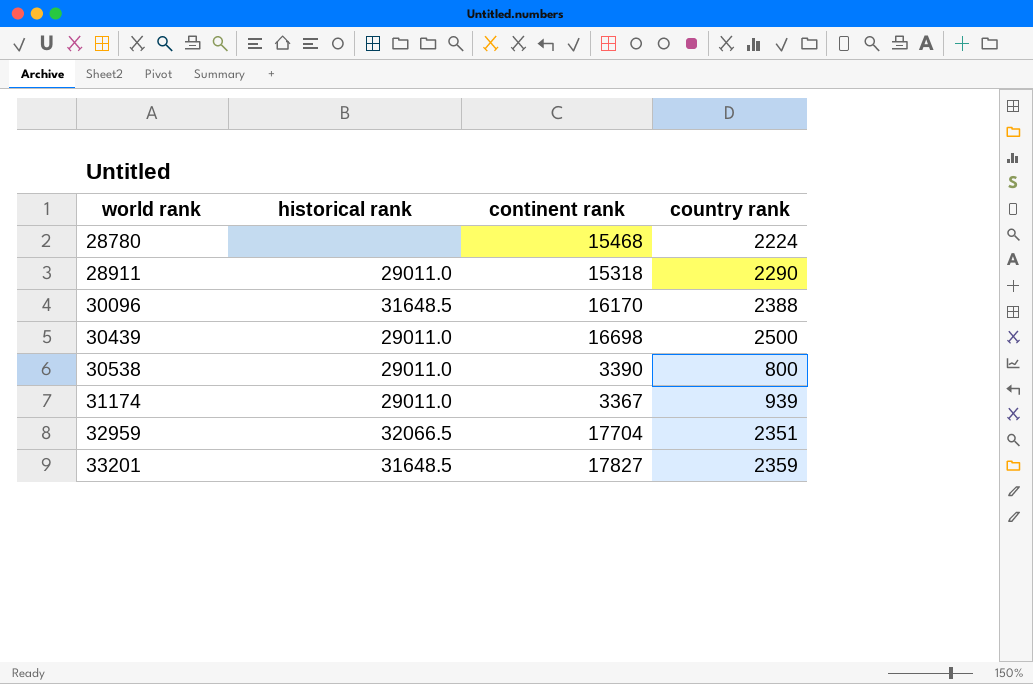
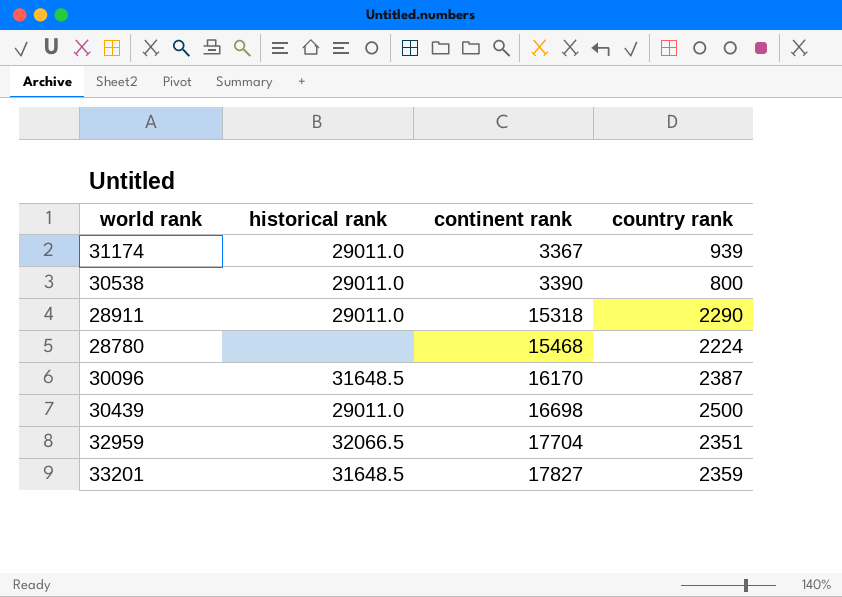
row order: world rank ascending -> continent rank ascending
30096 | country rank: 2388 -> 2387

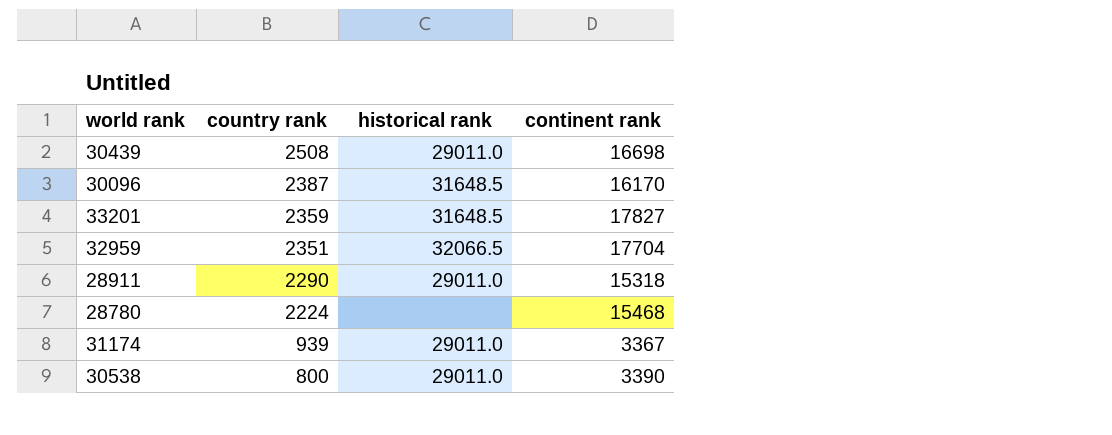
row order: continent rank ascending -> country rank descending
column country rank | position: 4 -> 2
30439 | country rank: 2500 -> 2508

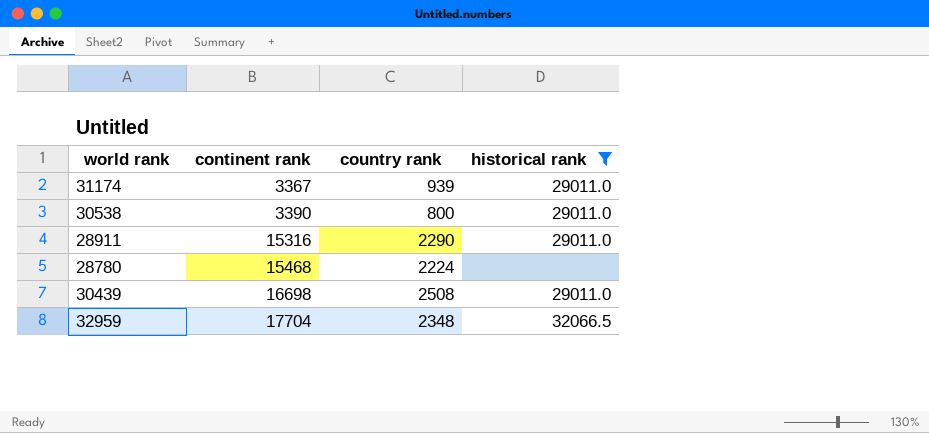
filter: none -> historical rank != 31648.5
row order: country rank descending -> continent rank ascending
column continent rank | position: 4 -> 2
28911 | continent rank: 15318 -> 15316
32959 | country rank: 2351 -> 2348

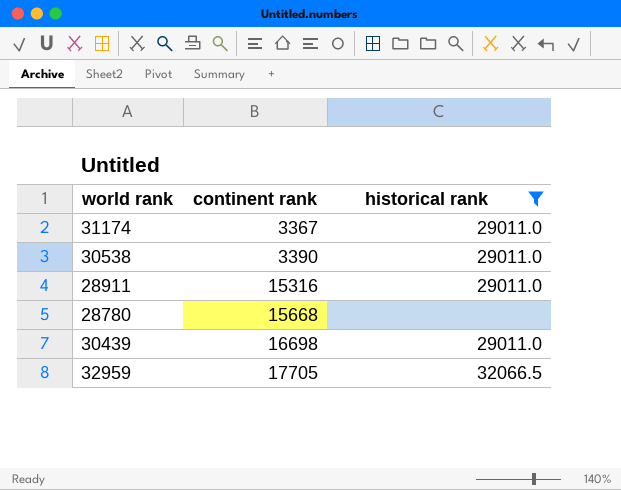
column country rank | position: 3 -> none
28780 | continent rank: 15468 -> 15668
32959 | continent rank: 17704 -> 17705

